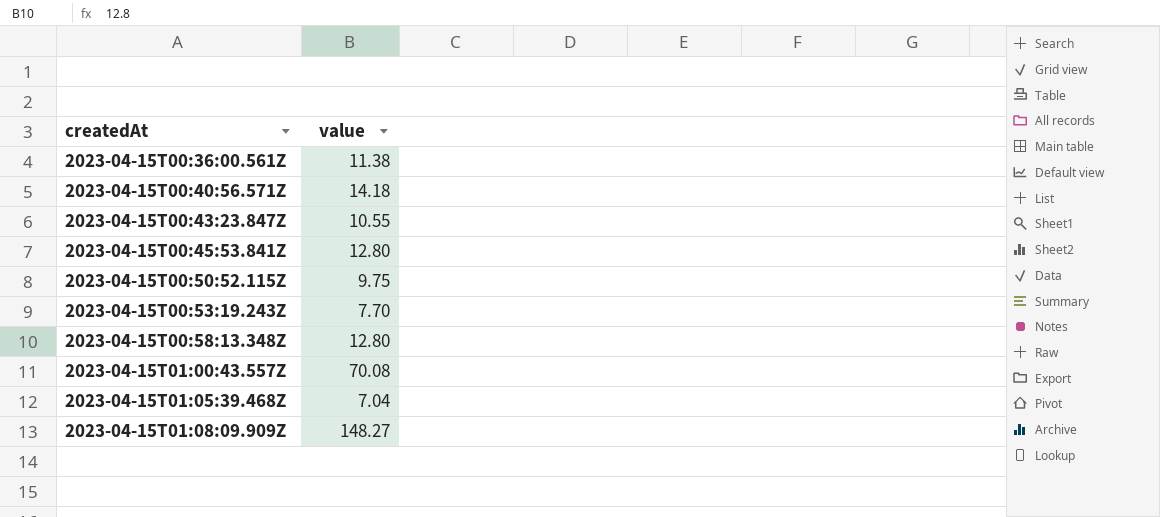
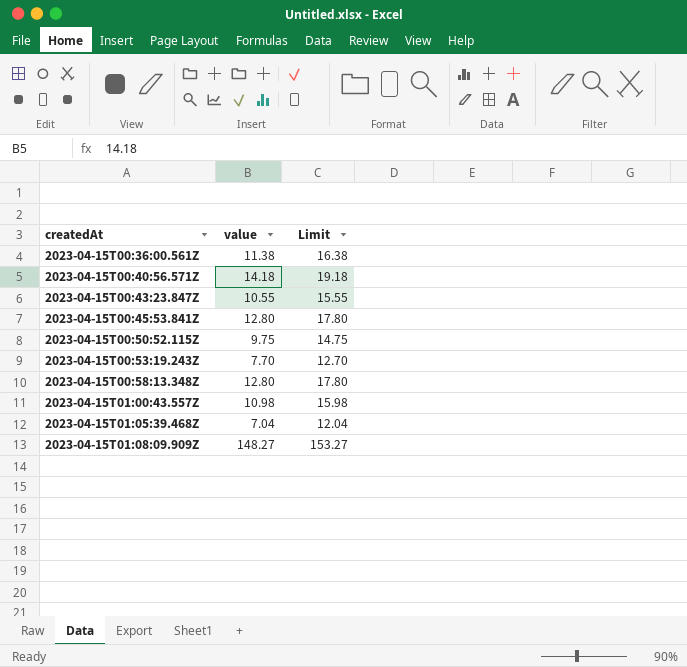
column Limit | formula: none -> [value] + 5
2023-04-15T01:00:43.557Z | value: 70.08 -> 10.98

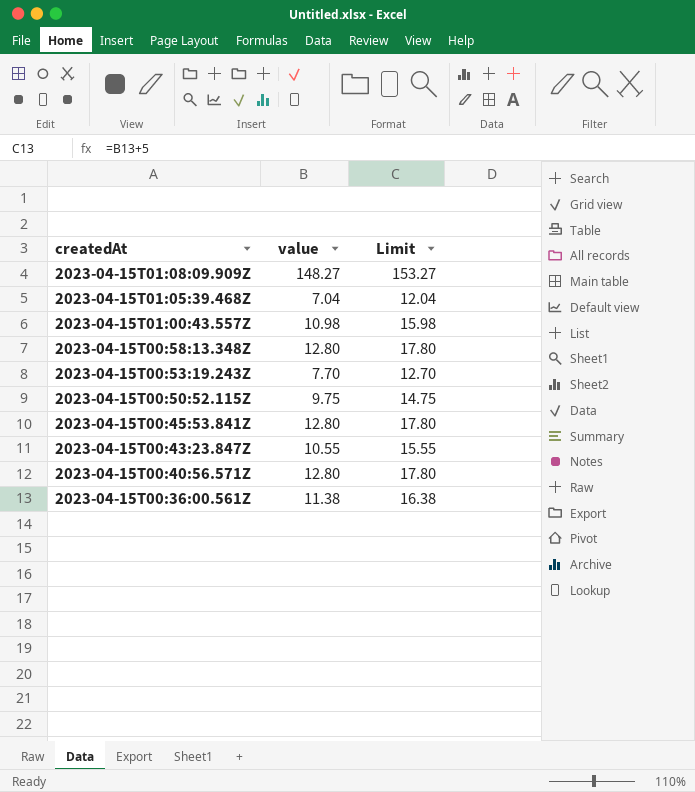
row order: createdAt ascending -> createdAt descending
2023-04-15T00:40:56.571Z | value: 14.18 -> 12.80
2023-04-15T00:40:56.571Z | Limit: 19.18 -> 17.80

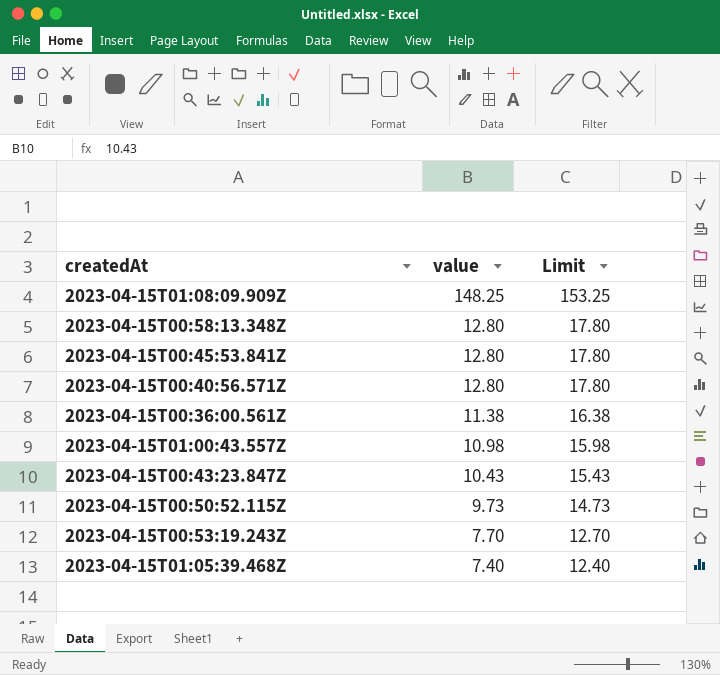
row order: createdAt descending -> value descending
2023-04-15T01:08:09.909Z | value: 148.27 -> 148.25
2023-04-15T01:08:09.909Z | Limit: 153.27 -> 153.25
2023-04-15T00:43:23.847Z | value: 10.55 -> 10.43
2023-04-15T00:43:23.847Z | Limit: 15.55 -> 15.43
2023-04-15T00:50:52.115Z | value: 9.75 -> 9.73
2023-04-15T00:50:52.115Z | Limit: 14.75 -> 14.73
2023-04-15T01:05:39.468Z | value: 7.04 -> 7.40
2023-04-15T01:05:39.468Z | Limit: 12.04 -> 12.40

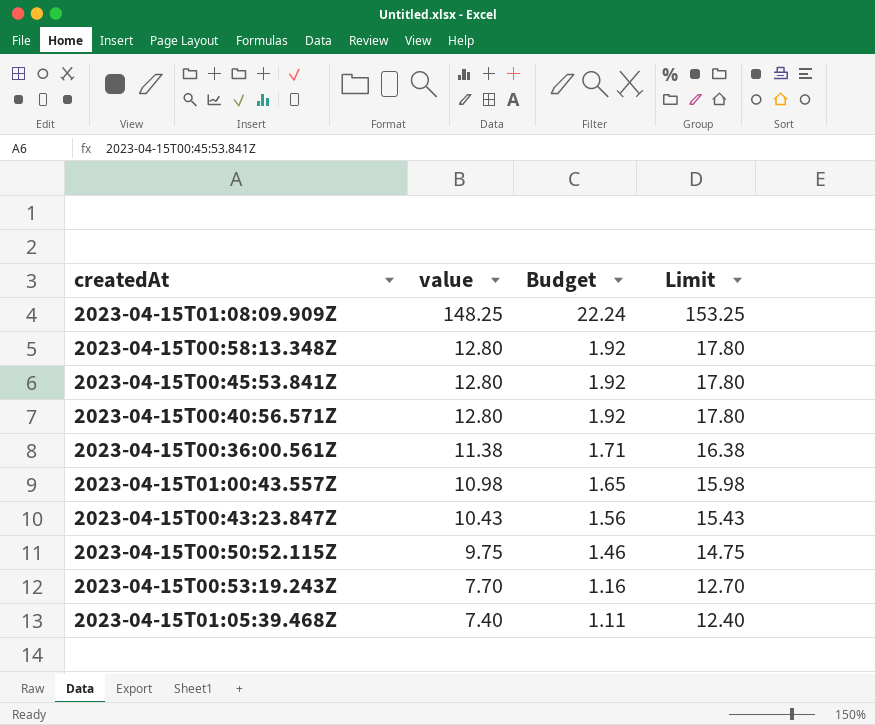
column Budget | formula: none -> [value] * 0.15
2023-04-15T00:50:52.115Z | value: 9.73 -> 9.75
2023-04-15T00:50:52.115Z | Limit: 14.73 -> 14.75

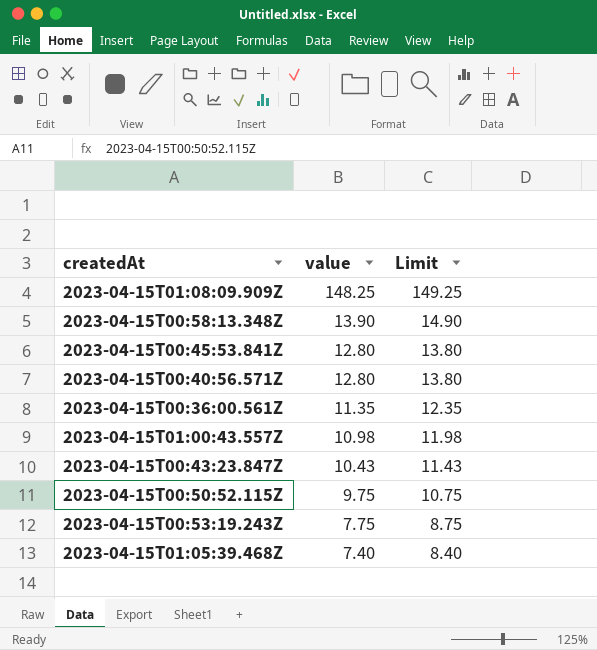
column Budget | formula: [value] * 0.15 -> none
column Limit | formula: [value] + 5 -> [value] + 1
2023-04-15T00:58:13.348Z | value: 12.80 -> 13.90
2023-04-15T00:36:00.561Z | value: 11.38 -> 11.35
2023-04-15T00:53:19.243Z | value: 7.70 -> 7.75

